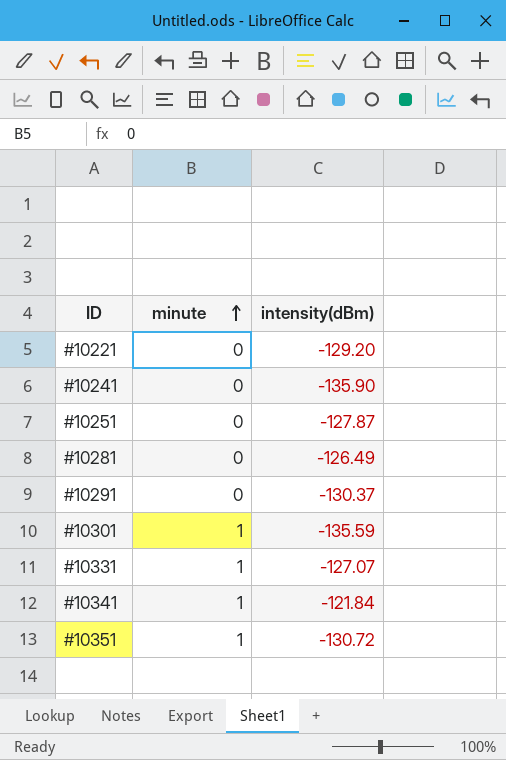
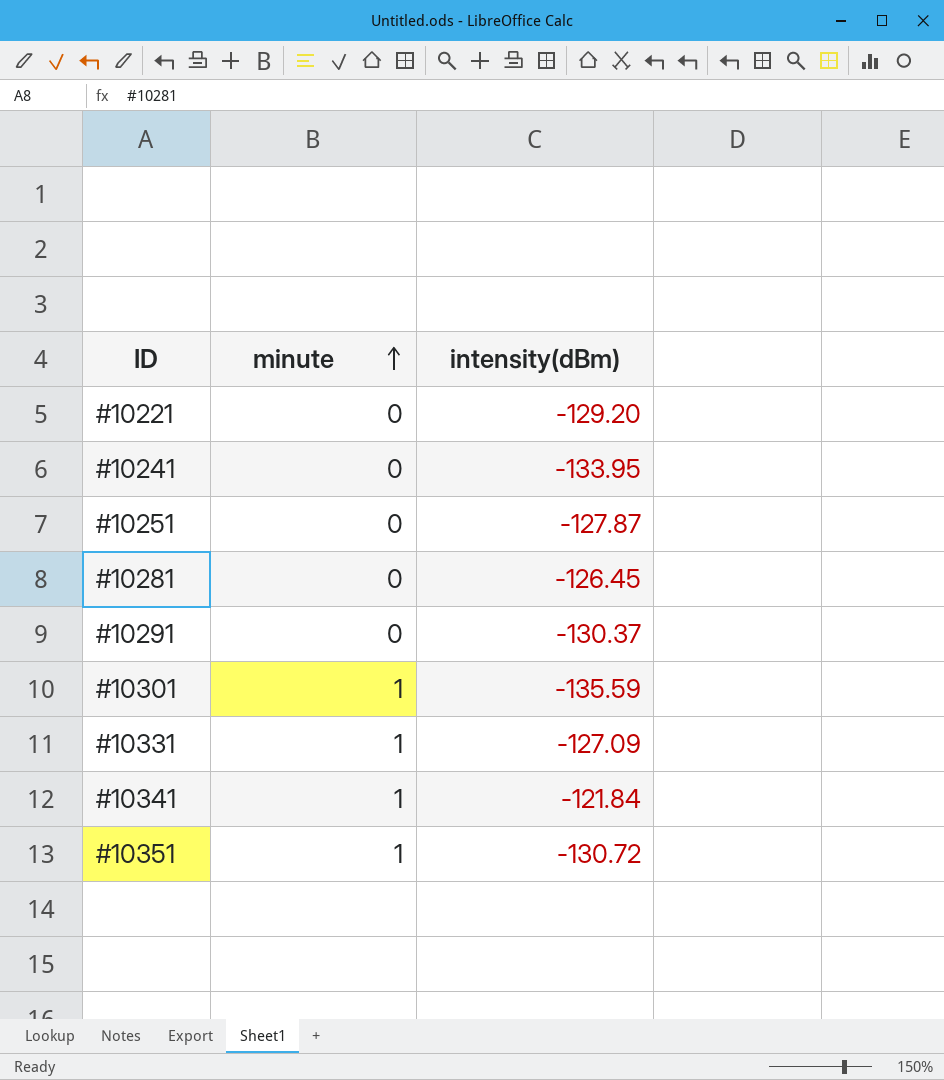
#10241 | intensity(dBm): -135.90 -> -133.95
#10281 | intensity(dBm): -126.49 -> -126.45
#10331 | intensity(dBm): -127.07 -> -127.09

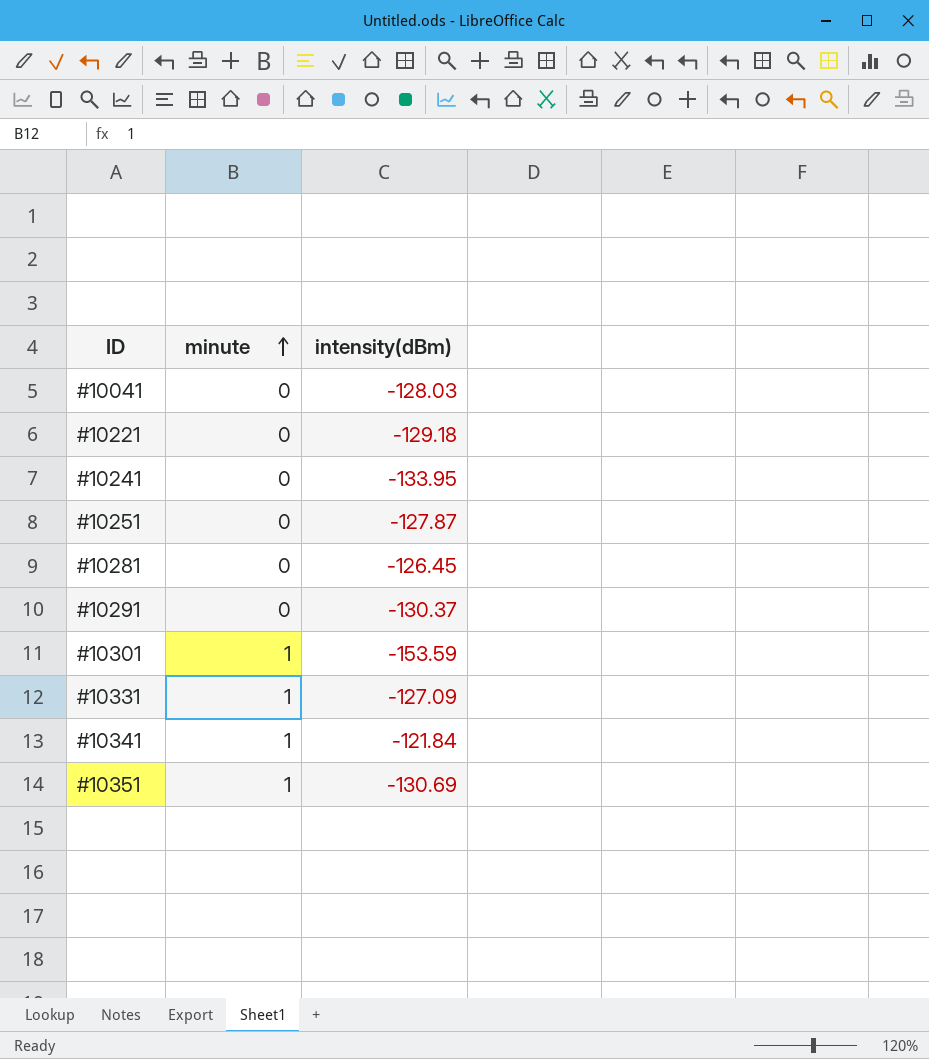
row #10041: none -> 0 | -128.03
#10221 | intensity(dBm): -129.20 -> -129.18
#10301 | intensity(dBm): -135.59 -> -153.59
#10351 | intensity(dBm): -130.72 -> -130.69

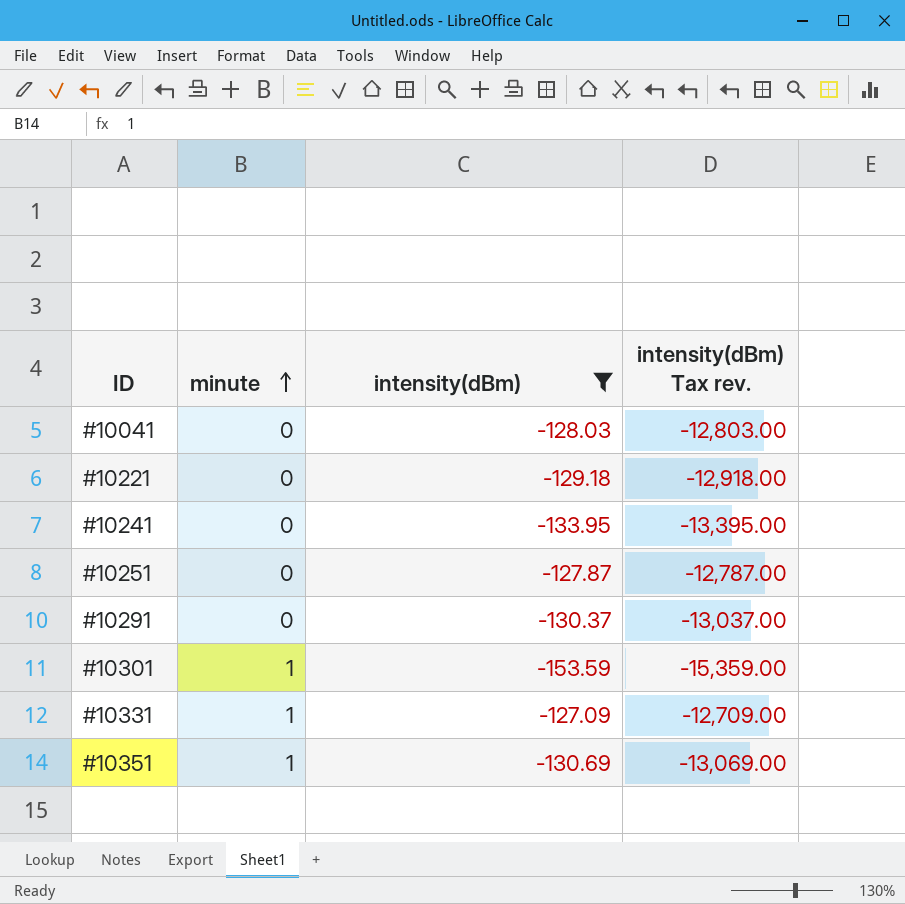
filter: none -> intensity(dBm) <= -127.09
column intensity(dBm) Tax rev. | formula: none -> [intensity(dBm)] * 100

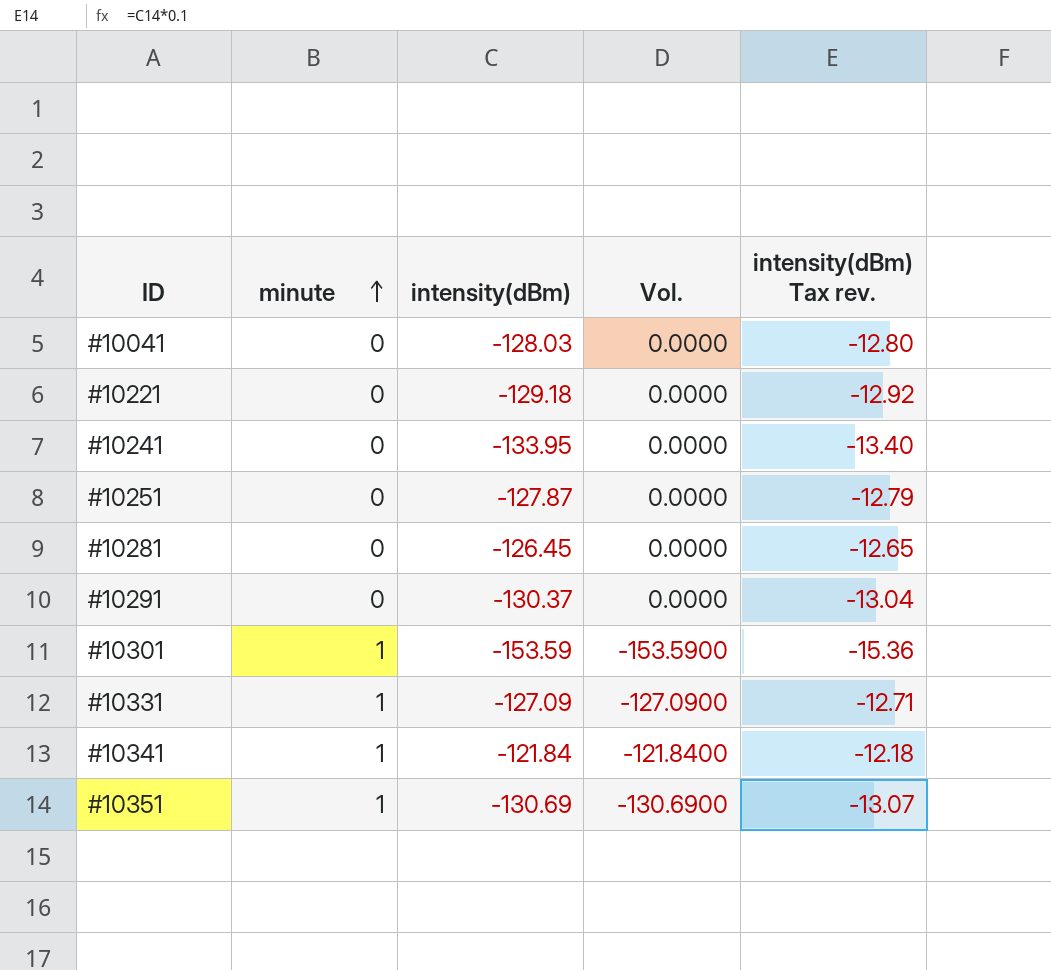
filter: intensity(dBm) <= -127.09 -> none
column Vol. | formula: none -> [minute] * [intensity(dBm)]
column intensity(dBm) Tax rev. | formula: [intensity(dBm)] * 100 -> [intensity(dBm)] * 0.1

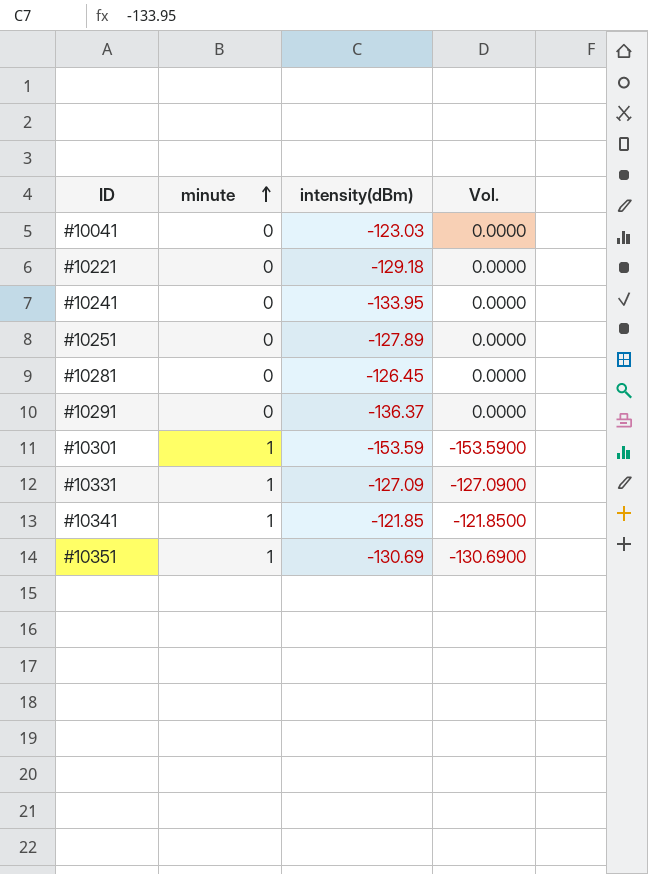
column intensity(dBm) Tax rev. | formula: [intensity(dBm)] * 0.1 -> none
#10041 | intensity(dBm): -128.03 -> -123.03
#10251 | intensity(dBm): -127.87 -> -127.89
#10291 | intensity(dBm): -130.37 -> -136.37
#10341 | intensity(dBm): -121.84 -> -121.85
#10341 | Vol.: -121.8400 -> -121.8500

